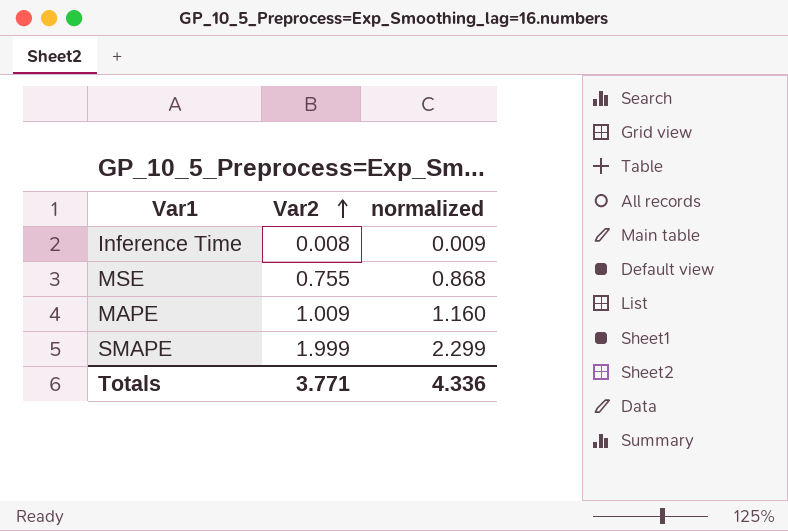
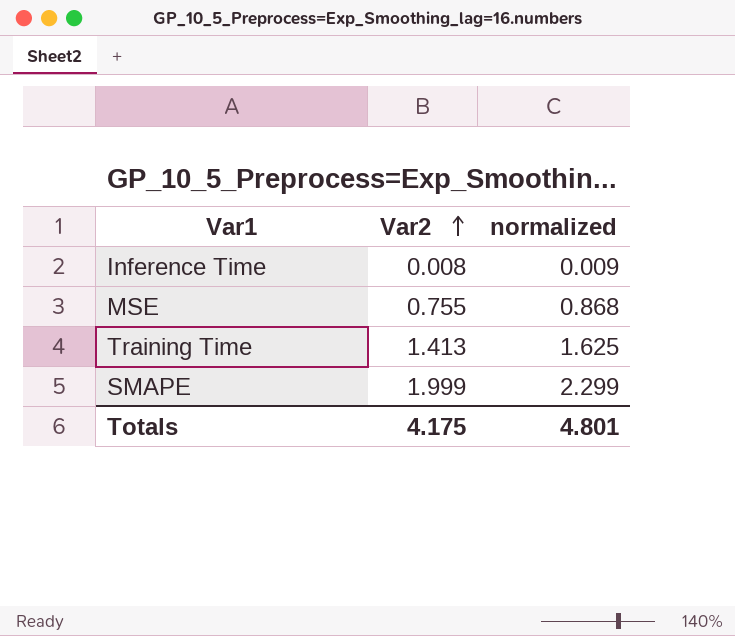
row MAPE: 1.009 | 1.160 -> none
row Training Time: none -> 1.413 | 1.625
Totals | Var2: 3.771 -> 4.175
Totals | normalized: 4.336 -> 4.801

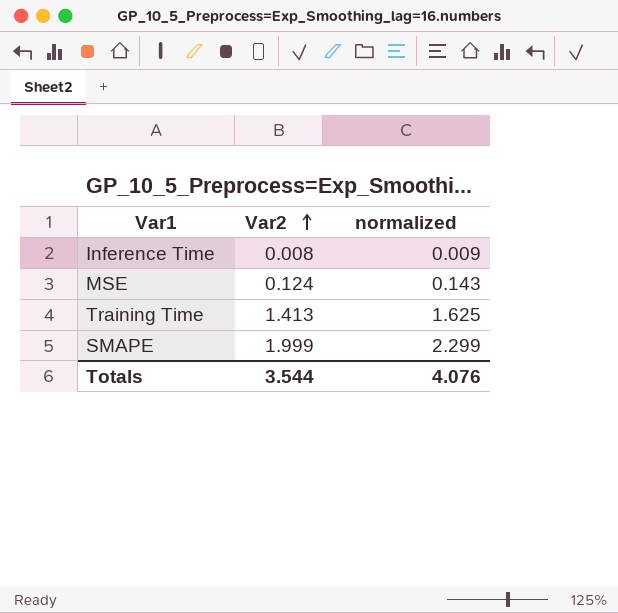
MSE | Var2: 0.755 -> 0.124
MSE | normalized: 0.868 -> 0.143
Totals | Var2: 4.175 -> 3.544
Totals | normalized: 4.801 -> 4.076

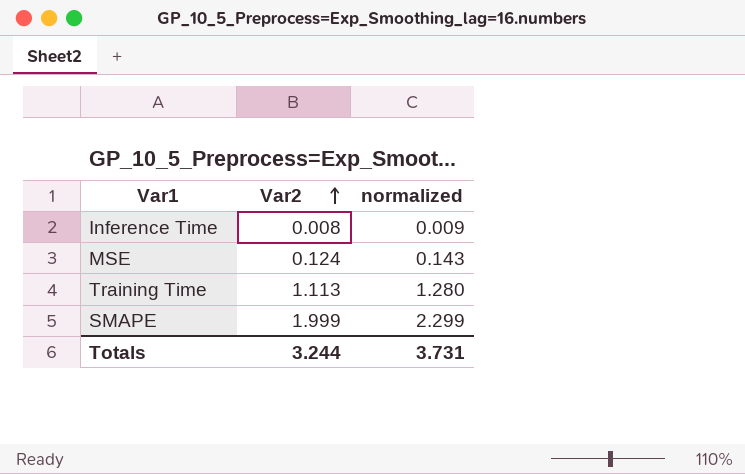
Training Time | Var2: 1.413 -> 1.113
Training Time | normalized: 1.625 -> 1.280
Totals | Var2: 3.544 -> 3.244
Totals | normalized: 4.076 -> 3.731

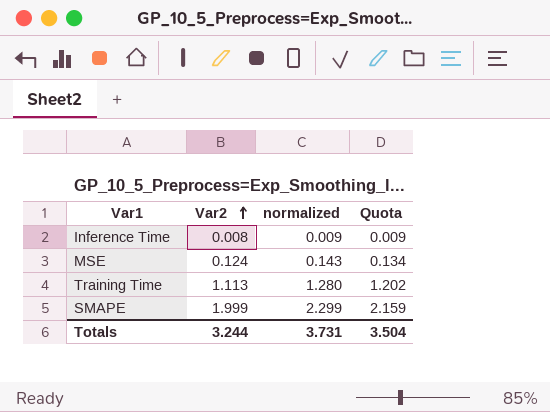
column Quota | formula: none -> [Var2] * 1.08

